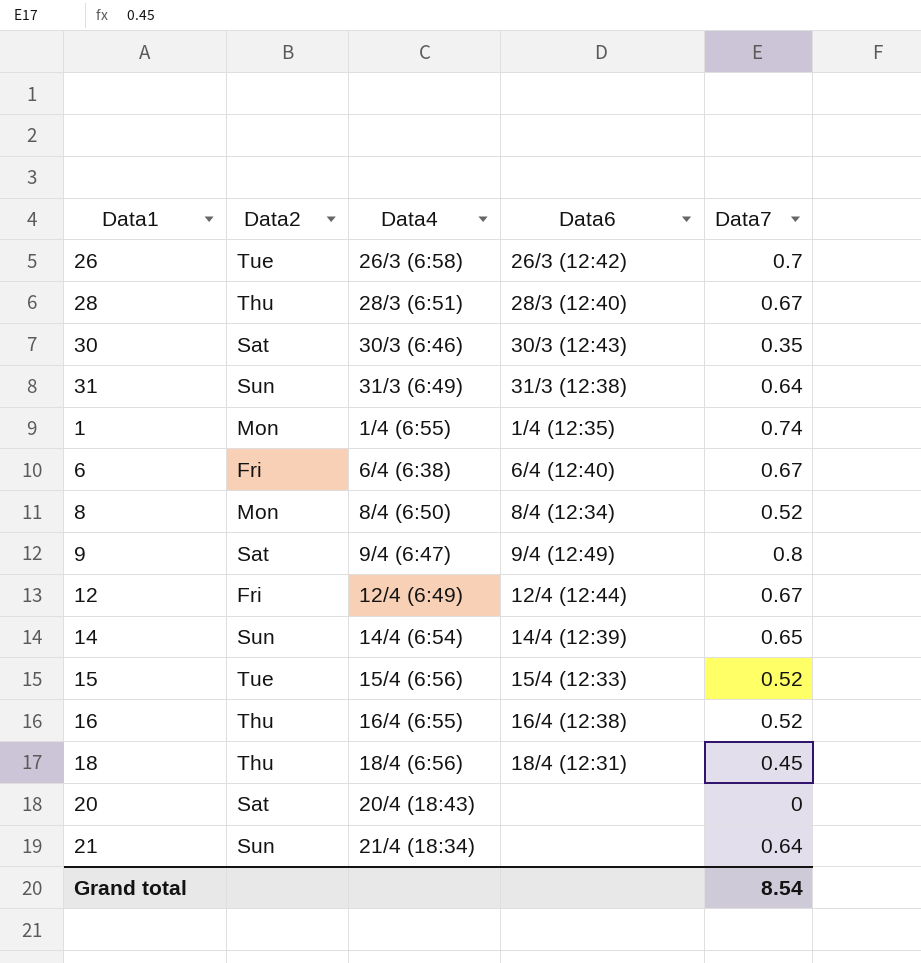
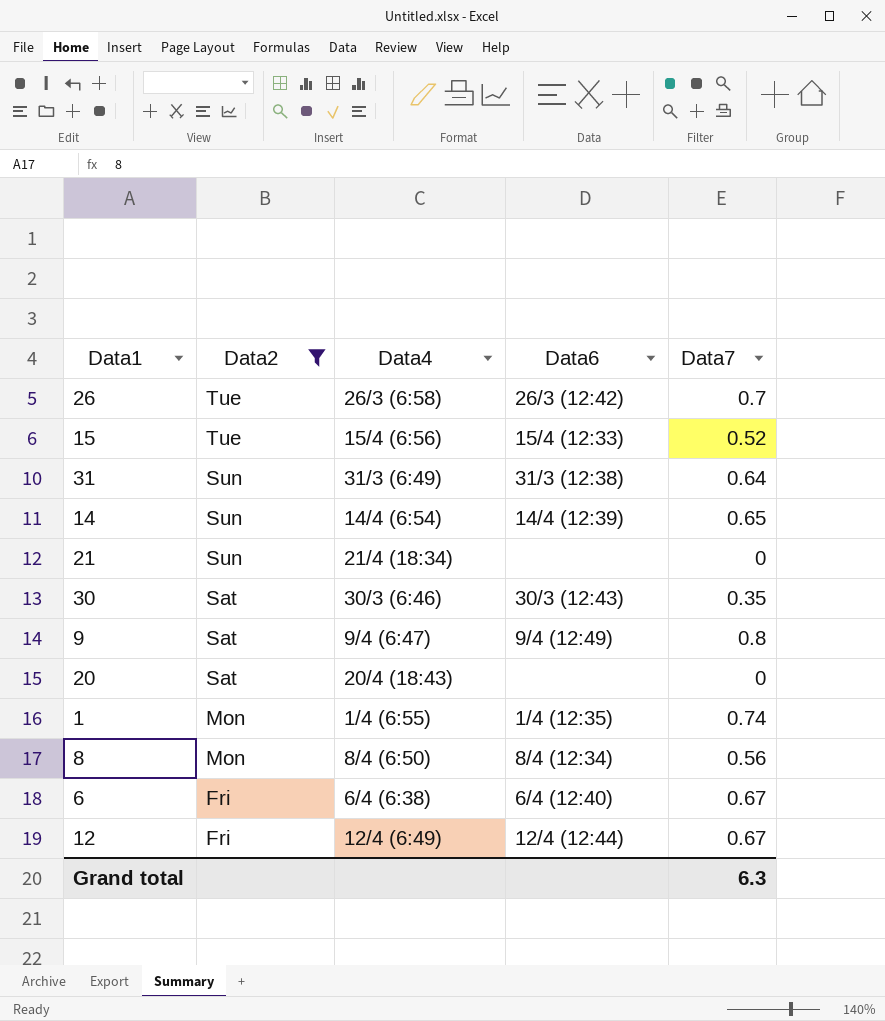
filter: none -> Data2 != Thu
row order: none -> Data2 descending
21 | Data7: 0.64 -> 0
8 | Data7: 0.52 -> 0.56
Grand total | Data7: 8.54 -> 6.3

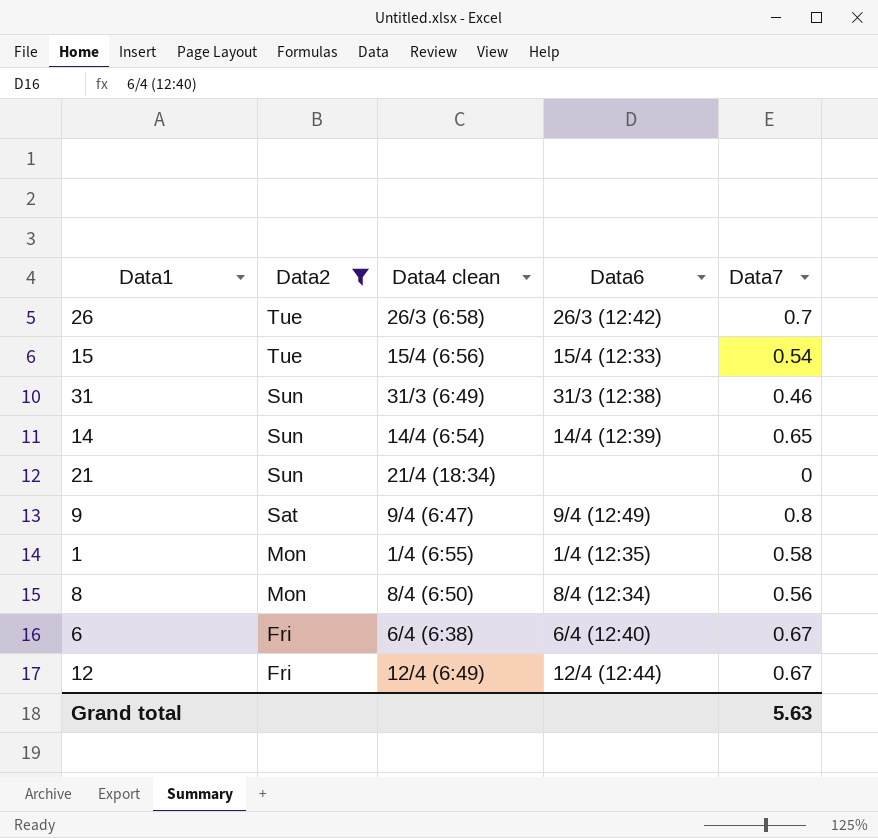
column name: Data4 -> Data4 clean
row 30: Sat | 30/3 (6:46) | 30/3 (12:43) | 0.35 -> none
row 20: Sat | 20/4 (18:43) | none | 0 -> none
15 | Data7: 0.52 -> 0.54
31 | Data7: 0.64 -> 0.46
1 | Data7: 0.74 -> 0.58
Grand total | Data7: 6.3 -> 5.63

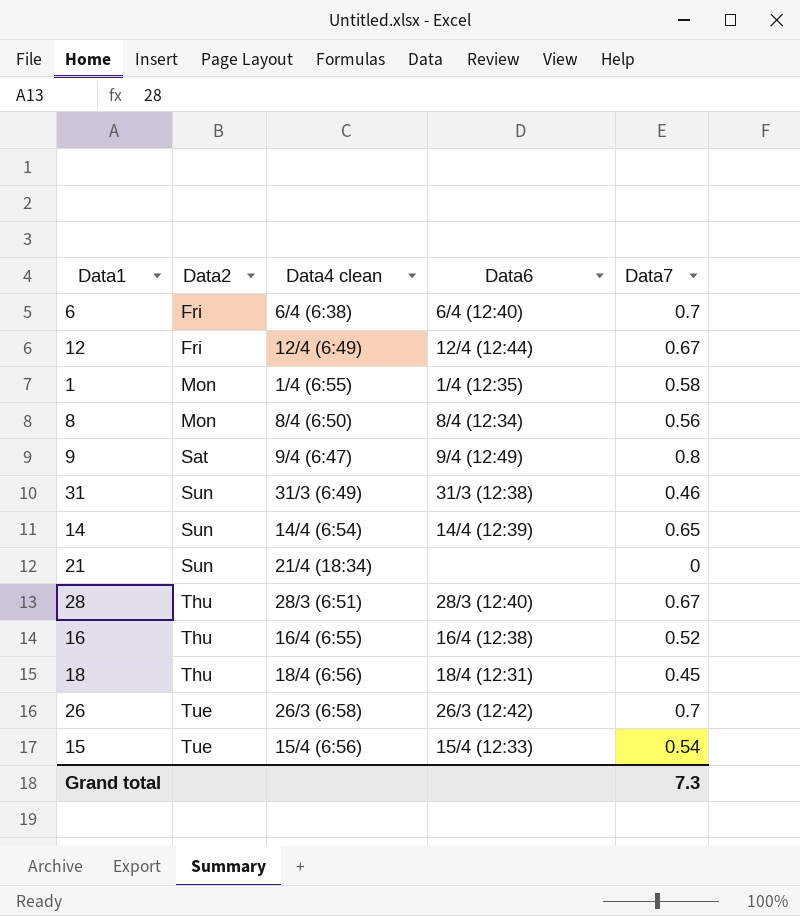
filter: Data2 != Thu -> none
row order: Data2 descending -> Data2 ascending
6 | Data7: 0.67 -> 0.7
Grand total | Data7: 5.63 -> 7.3

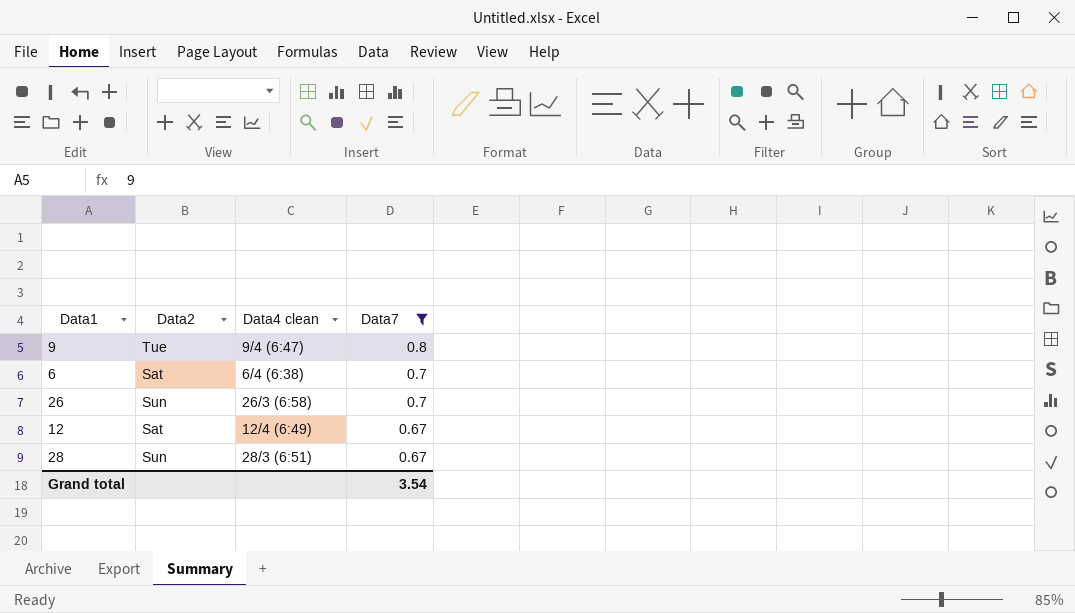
filter: none -> Data7 >= 0.67
row order: Data2 ascending -> Data7 descending
column Data6 | position: 4 -> none
9 | Data2: Sat -> Tue
6 | Data2: Fri -> Sat
26 | Data2: Tue -> Sun
12 | Data2: Fri -> Sat
28 | Data2: Thu -> Sun
Grand total | Data7: 7.3 -> 3.54

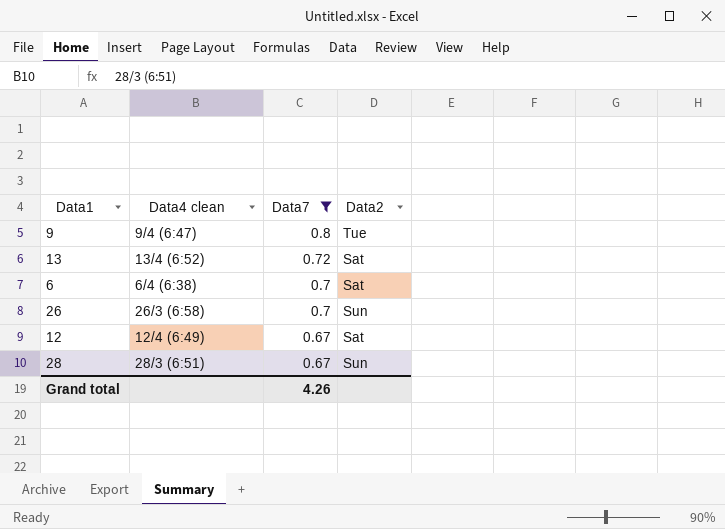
column Data2 | position: 2 -> 4
row 13: none -> 13/4 (6:52) | 0.72 | Sat
Grand total | Data7: 3.54 -> 4.26

